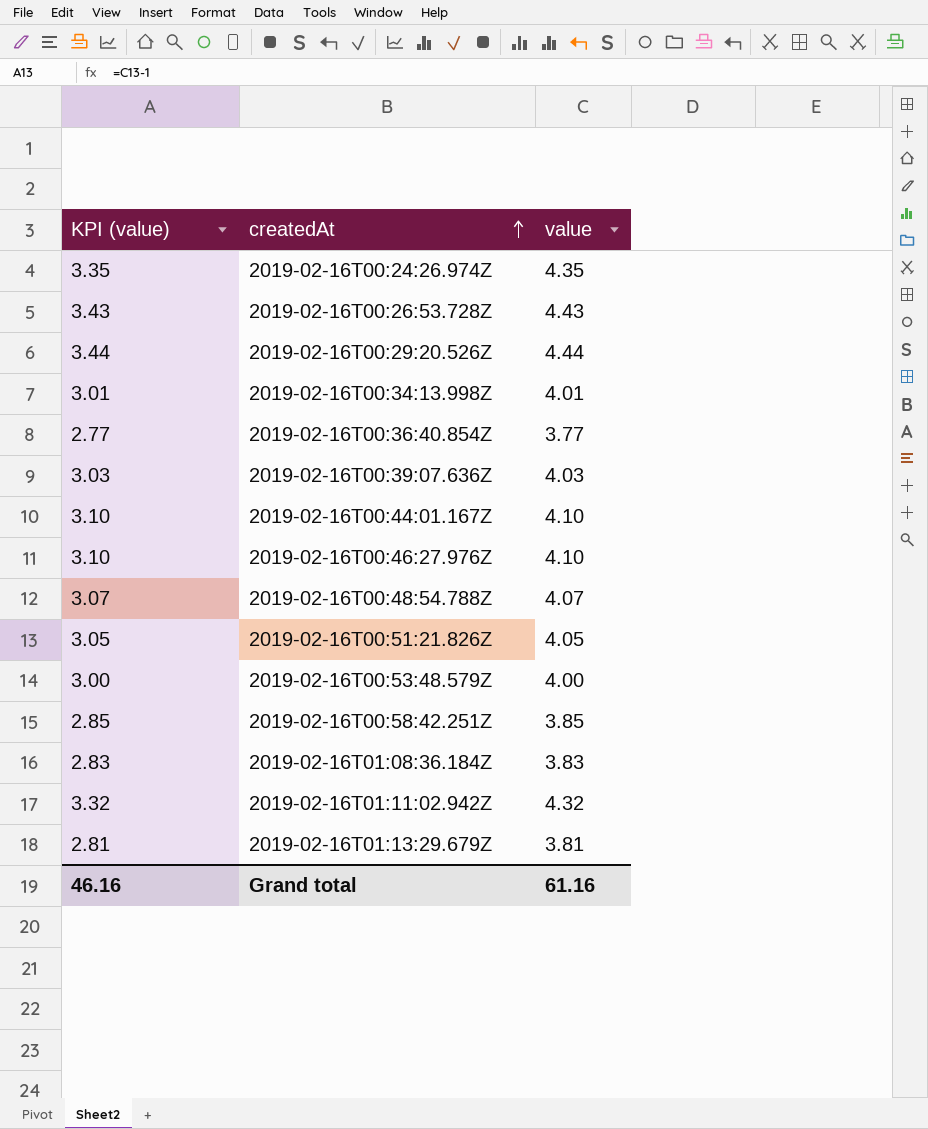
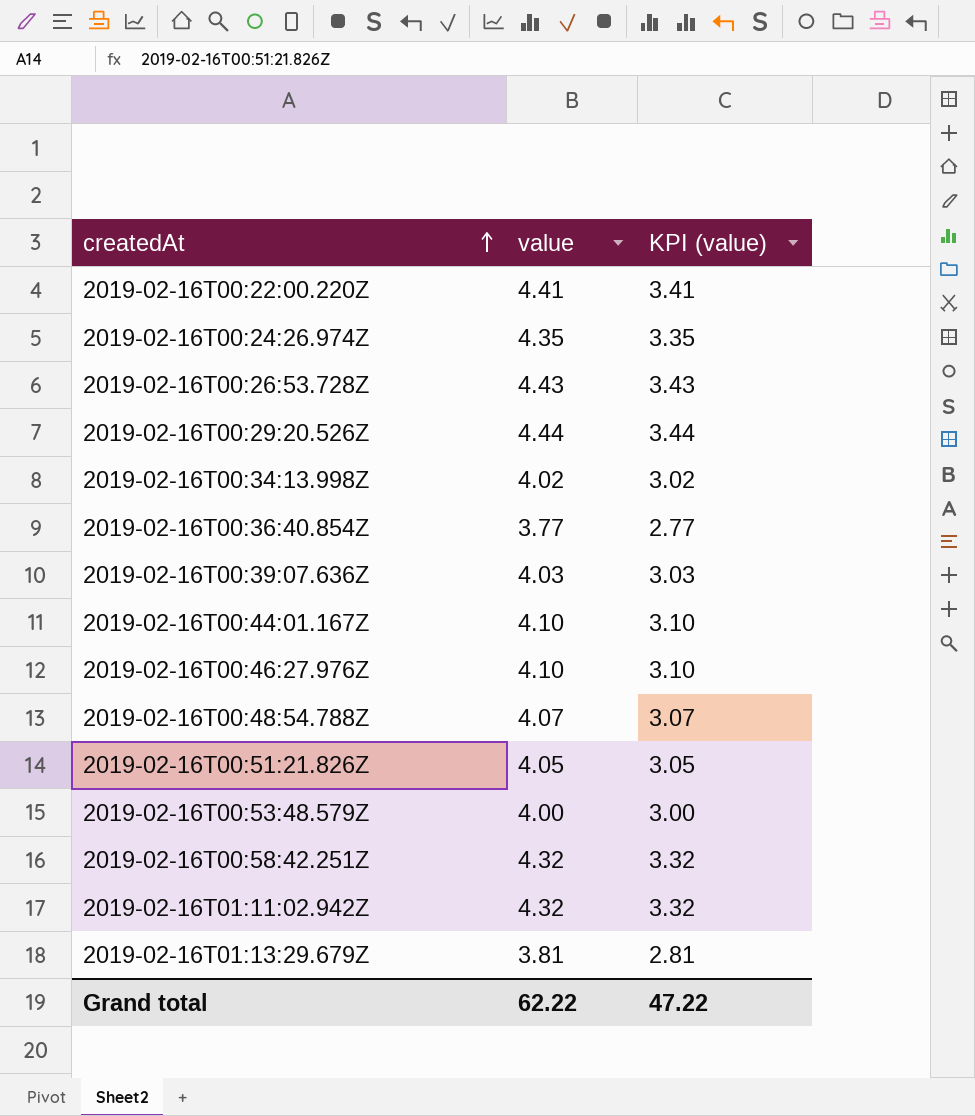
column KPI (value) | position: 1 -> 3
row 2019-02-16T01:08:36.184Z: 2.83 | 3.83 -> none
row 2019-02-16T00:22:00.220Z: none -> 4.41 | 3.41
2019-02-16T00:34:13.998Z | value: 4.01 -> 4.02
2019-02-16T00:34:13.998Z | KPI (value): 3.01 -> 3.02
2019-02-16T00:58:42.251Z | value: 3.85 -> 4.32
2019-02-16T00:58:42.251Z | KPI (value): 2.85 -> 3.32
Grand total | value: 61.16 -> 62.22
Grand total | KPI (value): 46.16 -> 47.22

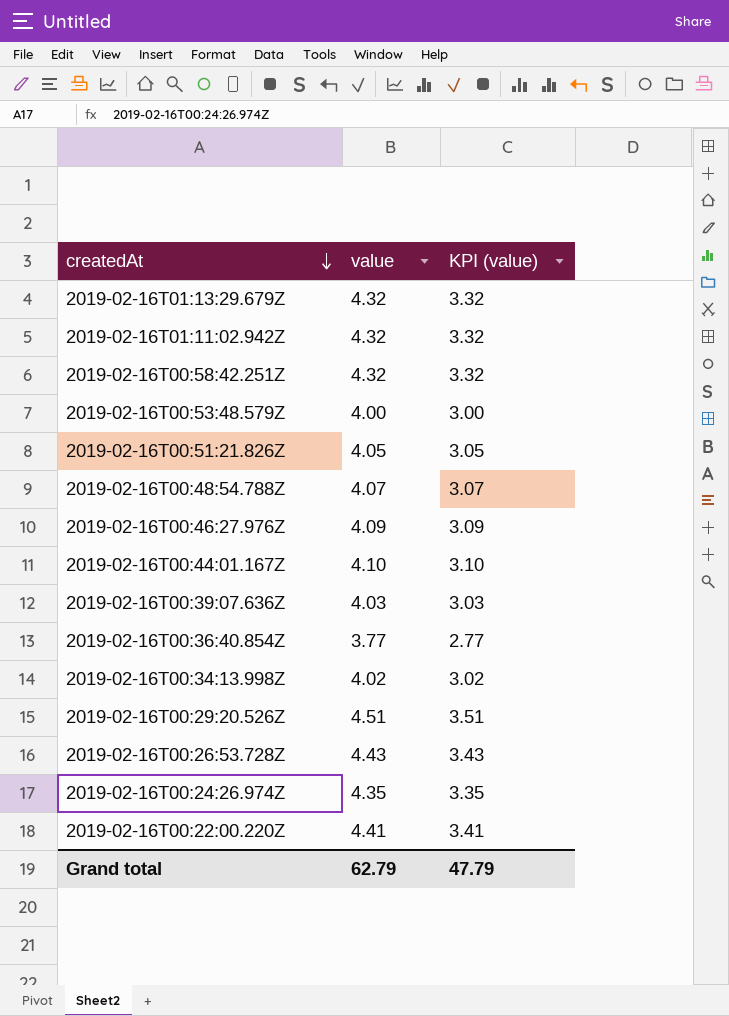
row order: createdAt ascending -> createdAt descending
2019-02-16T01:13:29.679Z | value: 3.81 -> 4.32
2019-02-16T01:13:29.679Z | KPI (value): 2.81 -> 3.32
2019-02-16T00:46:27.976Z | value: 4.10 -> 4.09
2019-02-16T00:46:27.976Z | KPI (value): 3.10 -> 3.09
2019-02-16T00:29:20.526Z | value: 4.44 -> 4.51
2019-02-16T00:29:20.526Z | KPI (value): 3.44 -> 3.51
Grand total | value: 62.22 -> 62.79
Grand total | KPI (value): 47.22 -> 47.79

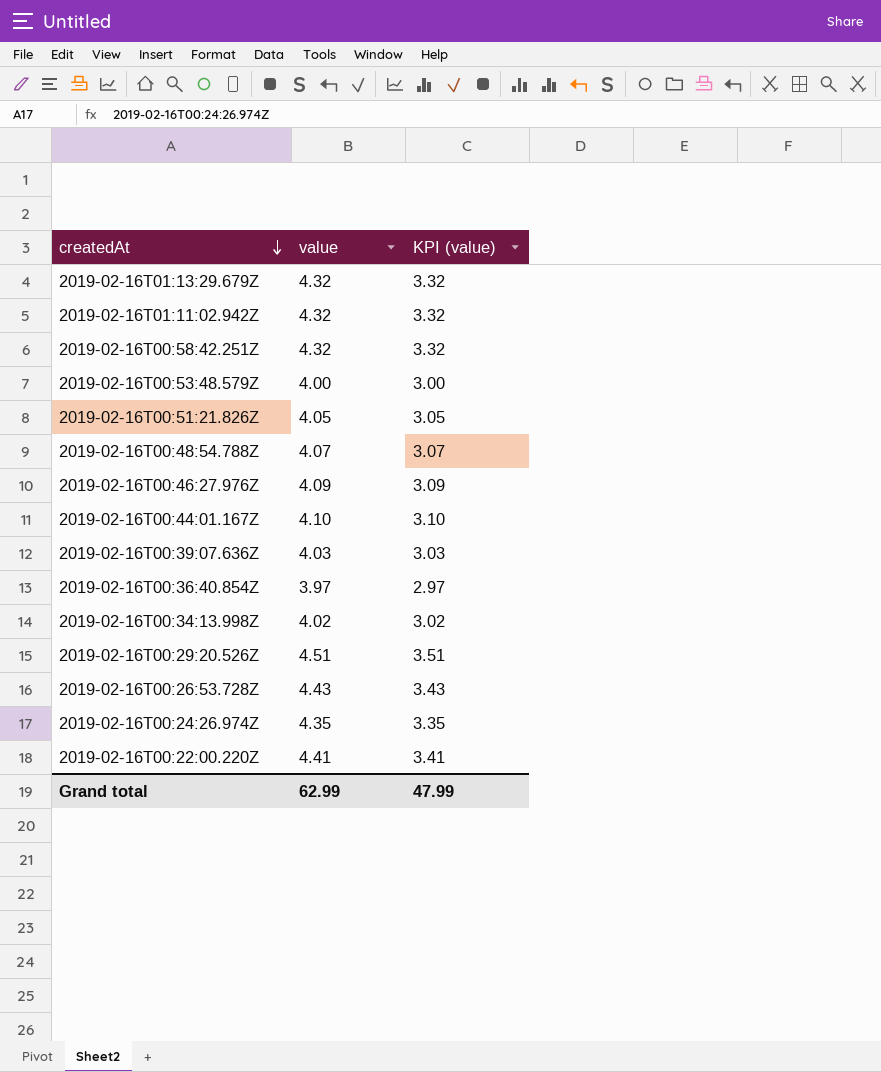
2019-02-16T00:36:40.854Z | value: 3.77 -> 3.97
2019-02-16T00:36:40.854Z | KPI (value): 2.77 -> 2.97
Grand total | value: 62.79 -> 62.99
Grand total | KPI (value): 47.79 -> 47.99

